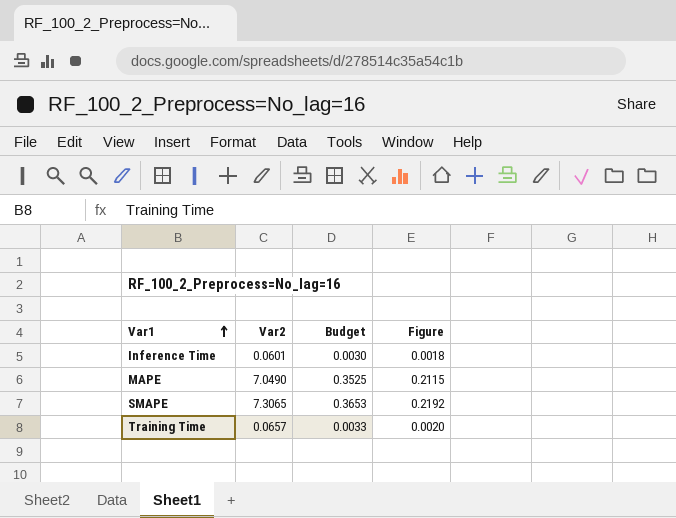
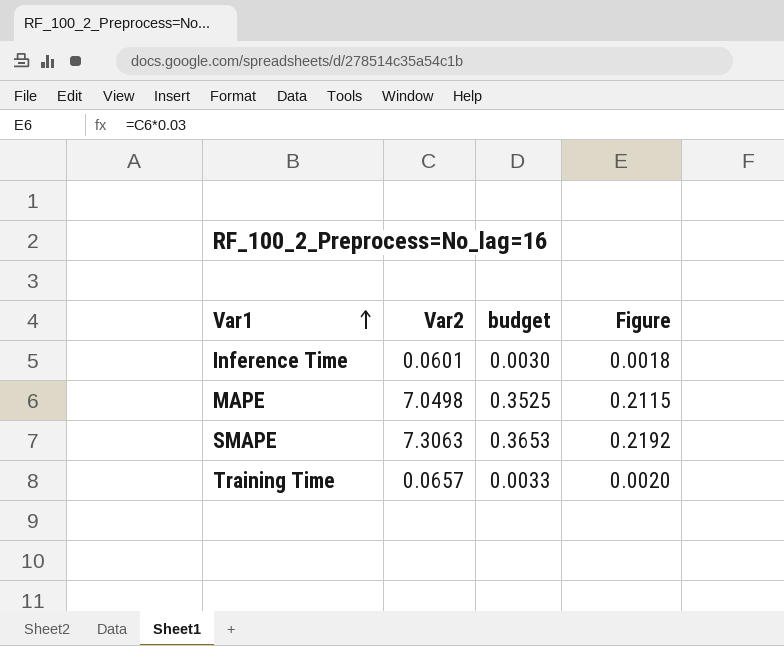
column name: Budget -> budget
MAPE | Var2: 7.0490 -> 7.0498
SMAPE | Var2: 7.3065 -> 7.3063

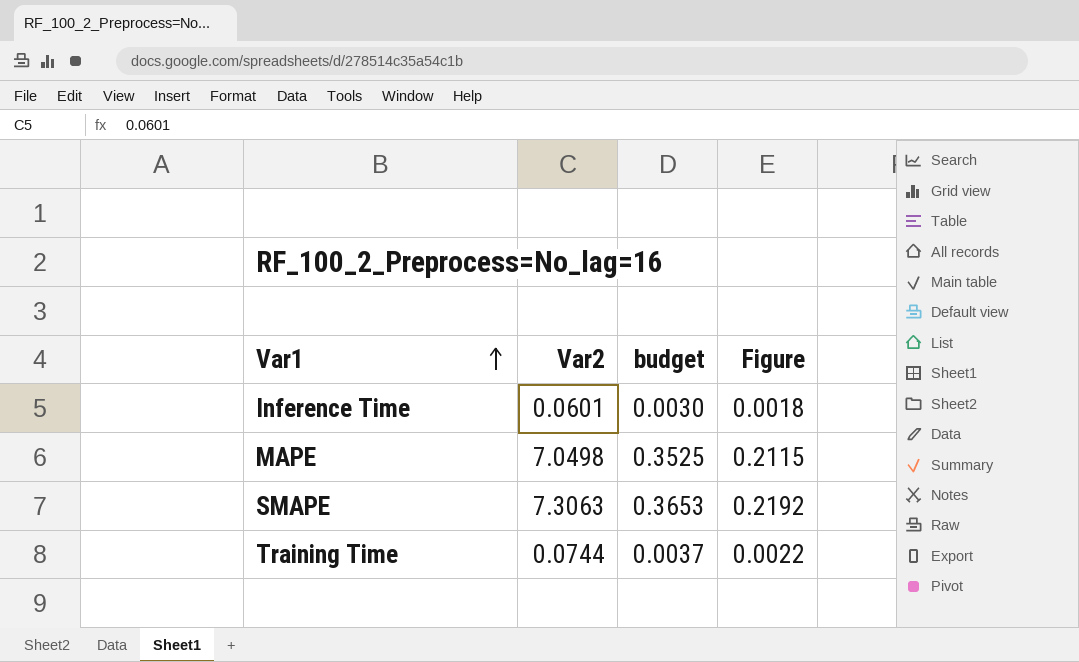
Training Time | Var2: 0.0657 -> 0.0744
Training Time | budget: 0.0033 -> 0.0037
Training Time | Figure: 0.0020 -> 0.0022

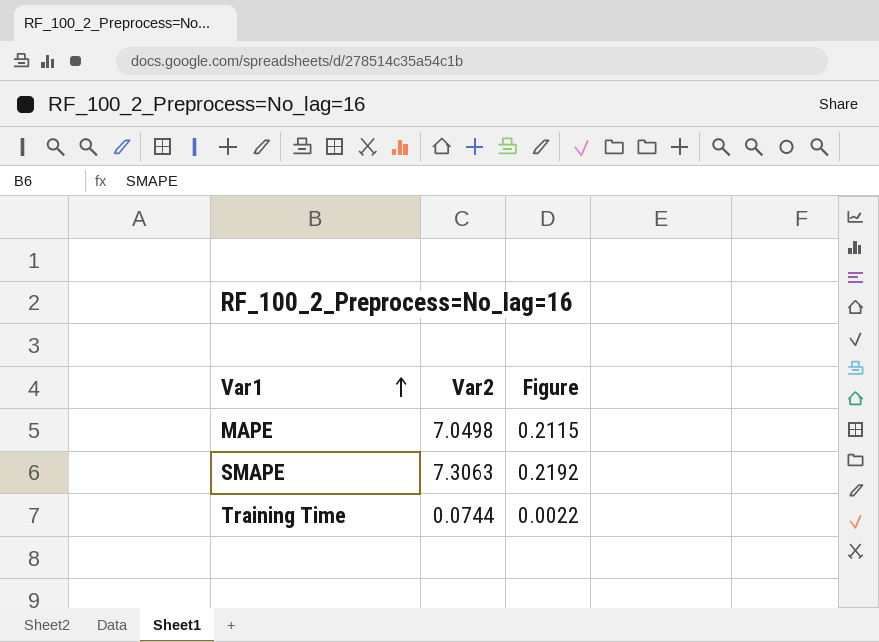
column budget | formula: [Var2] * 0.05 -> none
row Inference Time: 0.0601 | 0.0030 | 0.0018 -> none

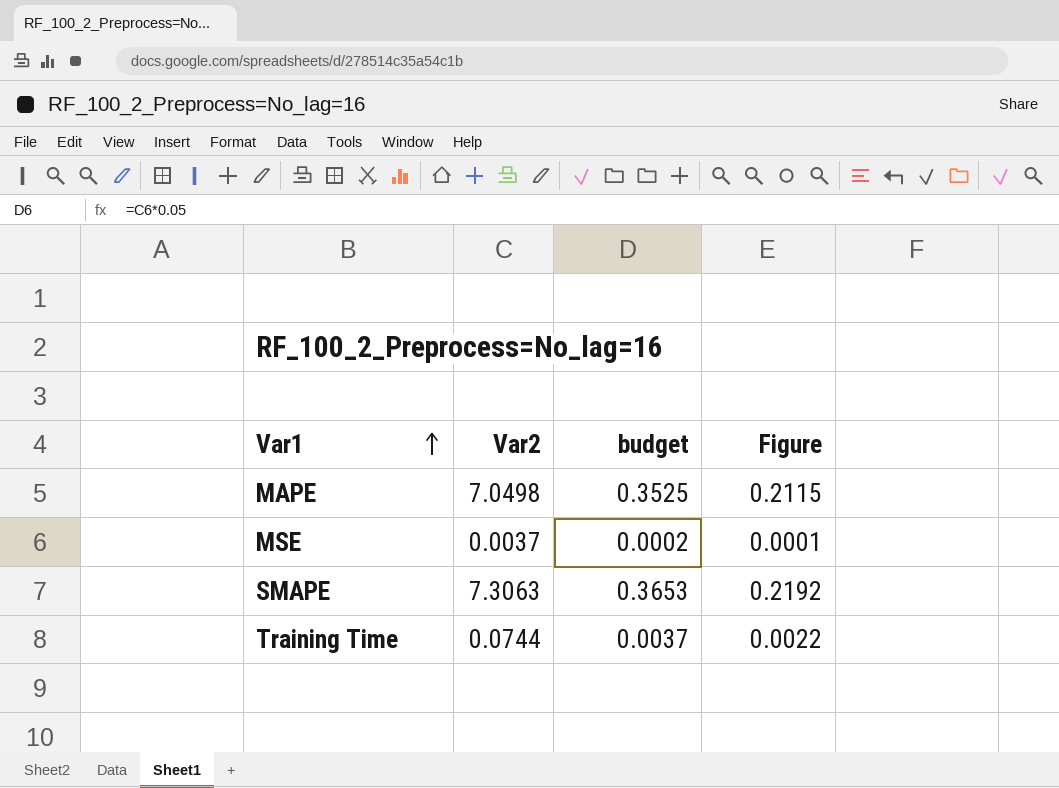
column budget | formula: none -> [Var2] * 0.05
row MSE: none -> 0.0037 | 0.0002 | 0.0001

